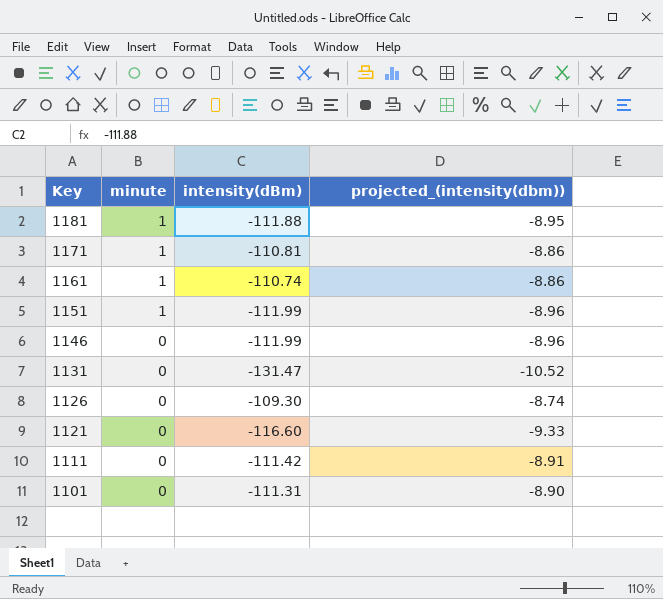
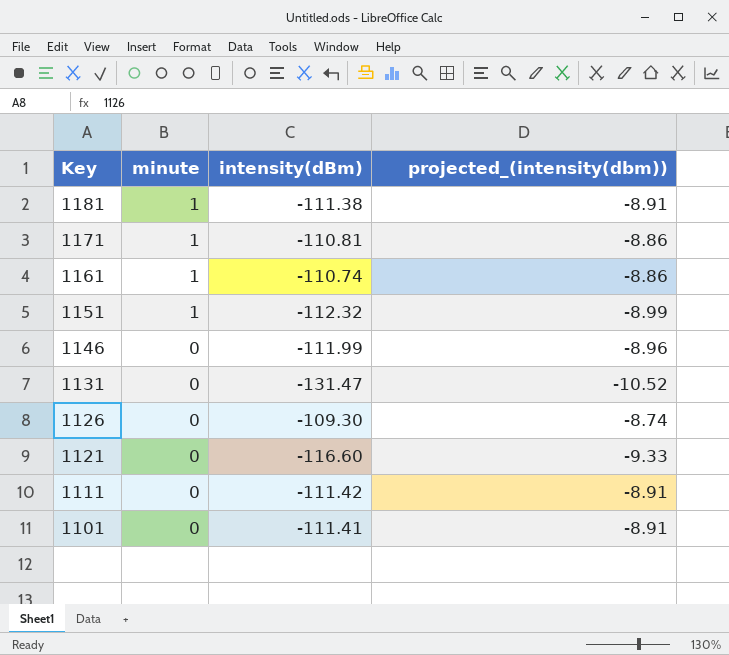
1181 | intensity(dBm): -111.88 -> -111.38
1181 | projected_(intensity(dbm)): -8.95 -> -8.91
1151 | intensity(dBm): -111.99 -> -112.32
1151 | projected_(intensity(dbm)): -8.96 -> -8.99
1101 | intensity(dBm): -111.31 -> -111.41
1101 | projected_(intensity(dbm)): -8.90 -> -8.91

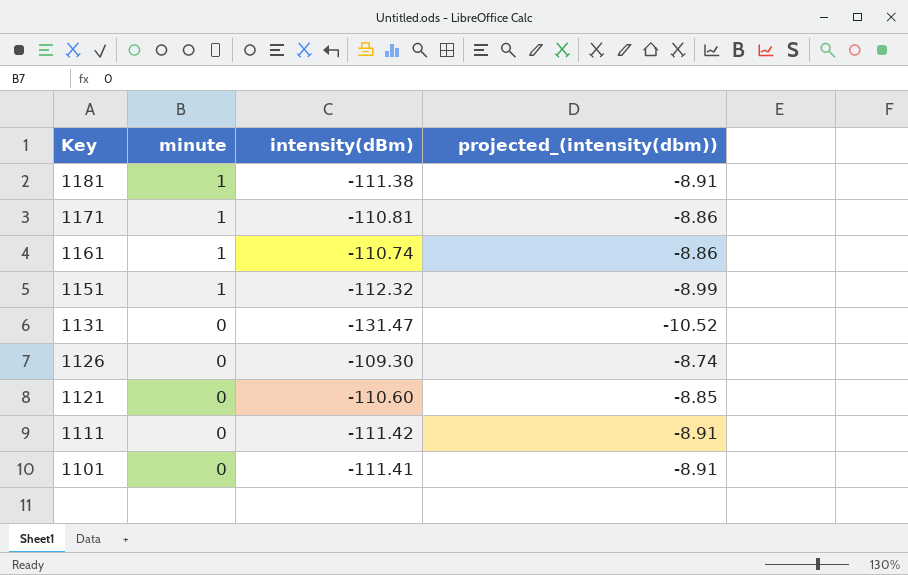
row 1146: 0 | -111.99 | -8.96 -> none
1121 | intensity(dBm): -116.60 -> -110.60
1121 | projected_(intensity(dbm)): -9.33 -> -8.85

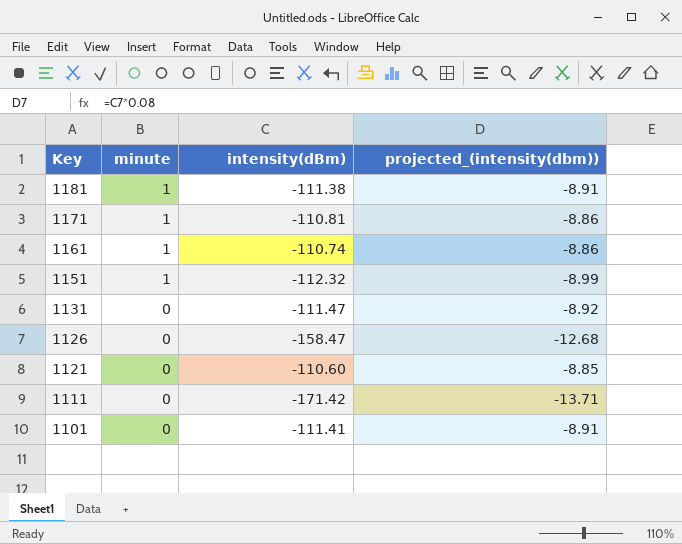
1131 | intensity(dBm): -131.47 -> -111.47
1131 | projected_(intensity(dbm)): -10.52 -> -8.92
1126 | intensity(dBm): -109.30 -> -158.47
1126 | projected_(intensity(dbm)): -8.74 -> -12.68
1111 | intensity(dBm): -111.42 -> -171.42
1111 | projected_(intensity(dbm)): -8.91 -> -13.71

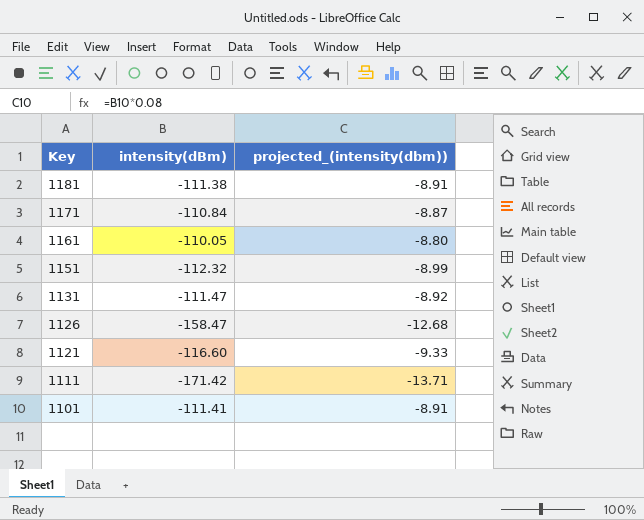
column minute | position: 2 -> none
1171 | intensity(dBm): -110.81 -> -110.84
1171 | projected_(intensity(dbm)): -8.86 -> -8.87
1161 | intensity(dBm): -110.74 -> -110.05
1161 | projected_(intensity(dbm)): -8.86 -> -8.80
1121 | intensity(dBm): -110.60 -> -116.60
1121 | projected_(intensity(dbm)): -8.85 -> -9.33

